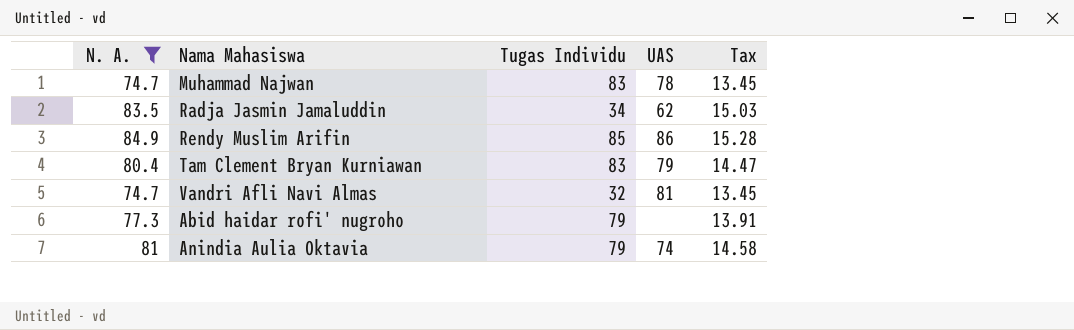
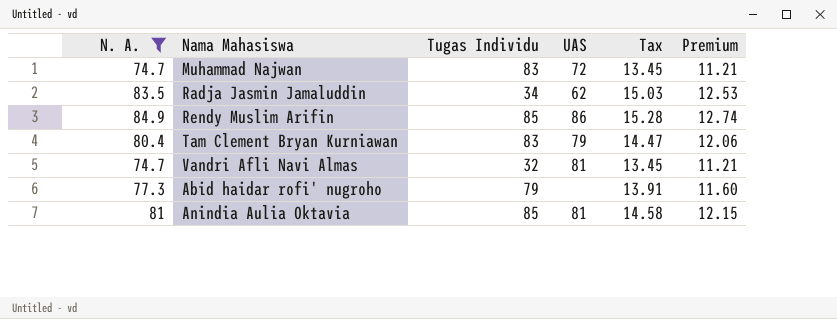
column Premium | formula: none -> [N. A.] * 0.15
Muhammad Najwan | UAS: 78 -> 72
Anindia Aulia Oktavia | Tugas Individu: 79 -> 85
Anindia Aulia Oktavia | UAS: 74 -> 81

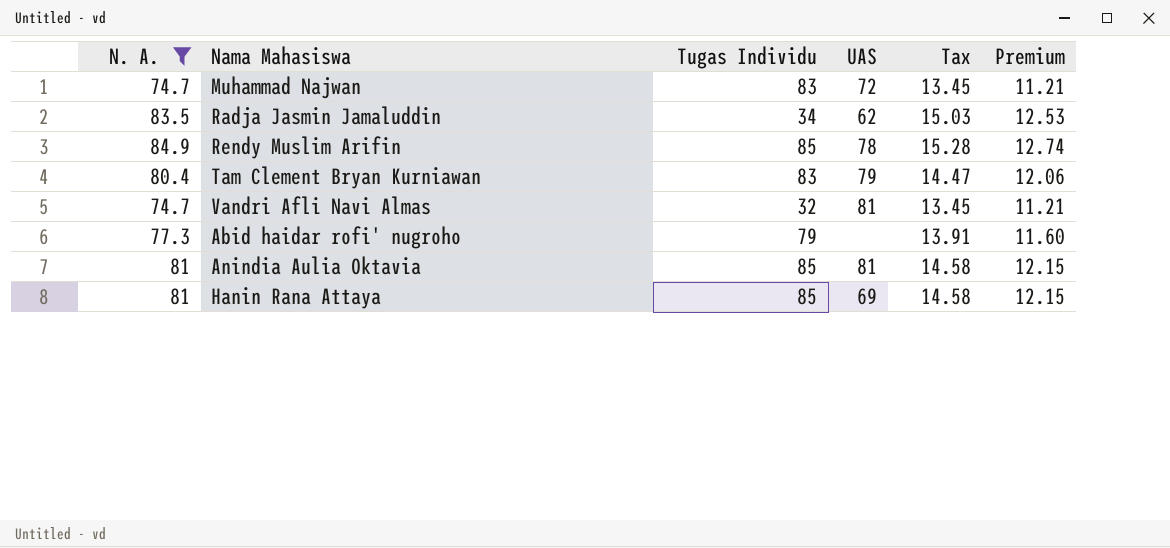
Rendy Muslim Arifin | UAS: 86 -> 78
row Hanin Rana Attaya: none -> 81 | 85 | 69 | 14.58 | 12.15

